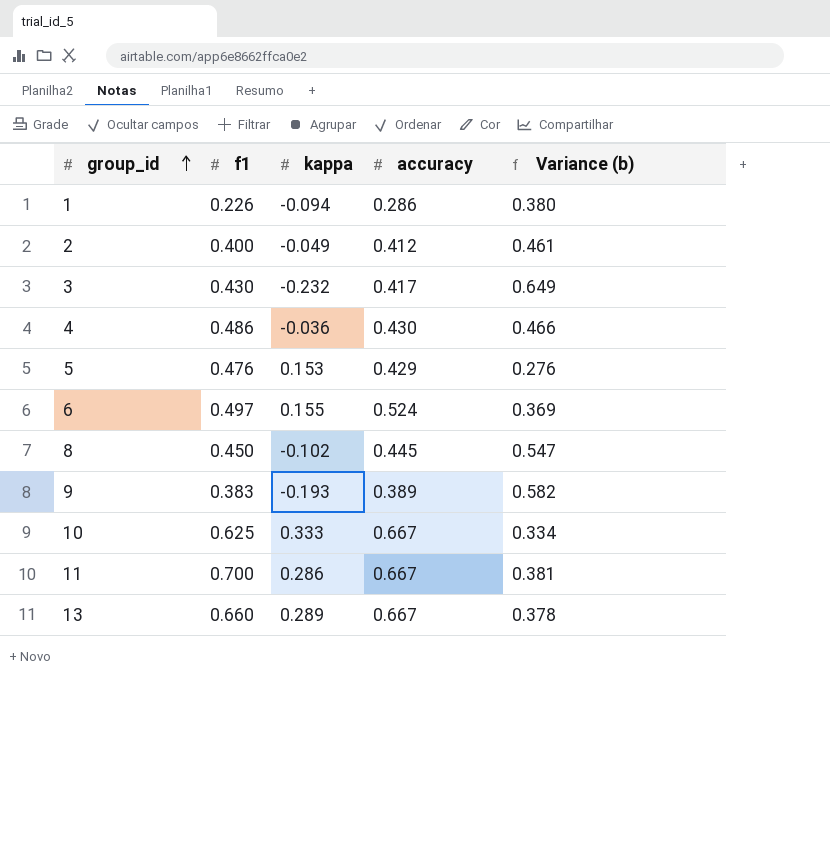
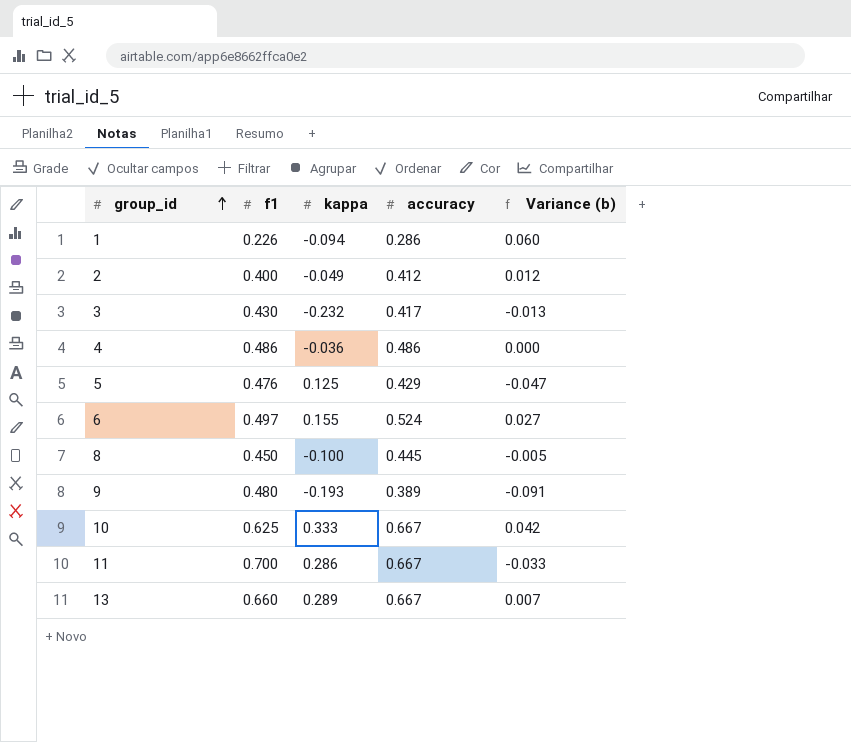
column Variance (b) | formula: [accuracy] - [kappa] -> [accuracy] - [f1]
4 | accuracy: 0.430 -> 0.486
5 | kappa: 0.153 -> 0.125
8 | kappa: -0.102 -> -0.100
9 | f1: 0.383 -> 0.480

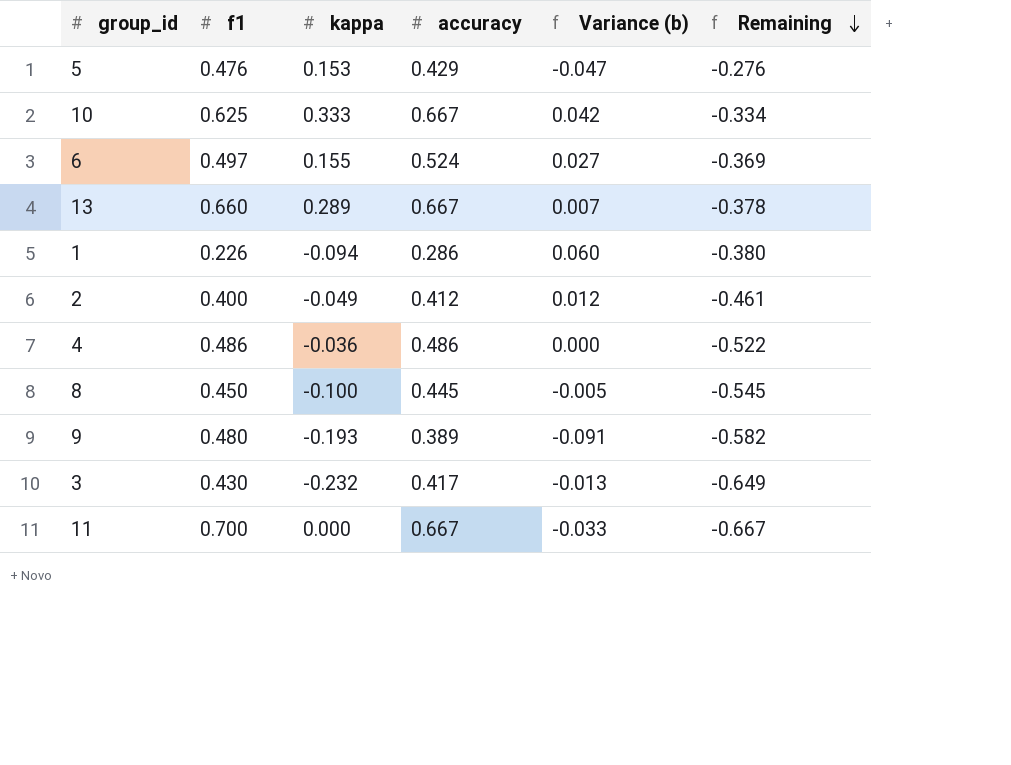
row order: group_id ascending -> Remaining descending
column Remaining | formula: none -> [kappa] - [accuracy]
5 | kappa: 0.125 -> 0.153
11 | kappa: 0.286 -> 0.000

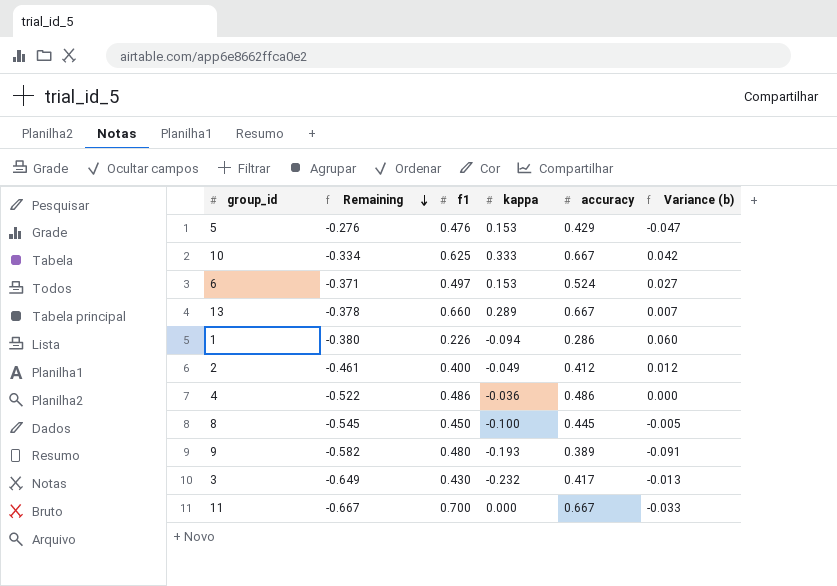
column Remaining | position: 6 -> 2
6 | Remaining: -0.369 -> -0.371
6 | kappa: 0.155 -> 0.153

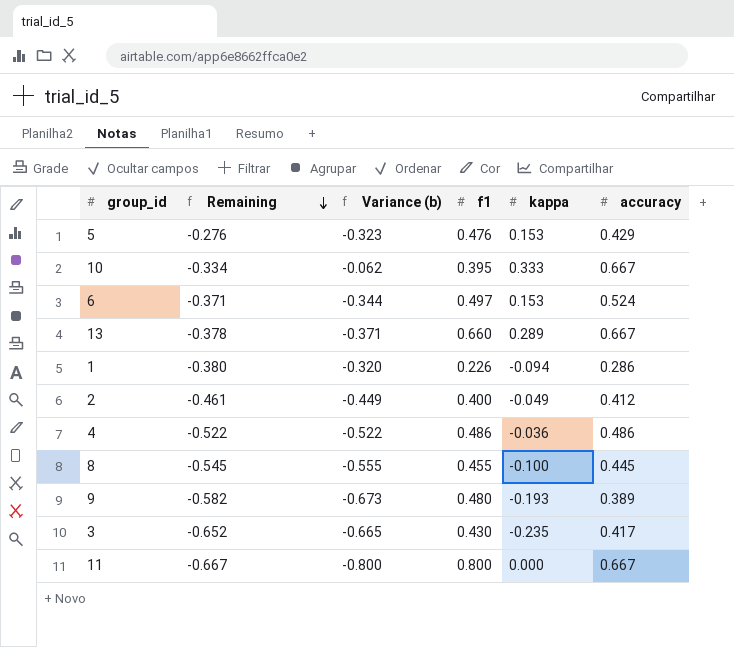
column Variance (b) | formula: [accuracy] - [f1] -> [kappa] - [f1]
column Variance (b) | position: 6 -> 3
10 | f1: 0.625 -> 0.395
8 | f1: 0.450 -> 0.455
3 | Remaining: -0.649 -> -0.652
3 | kappa: -0.232 -> -0.235
11 | f1: 0.700 -> 0.800

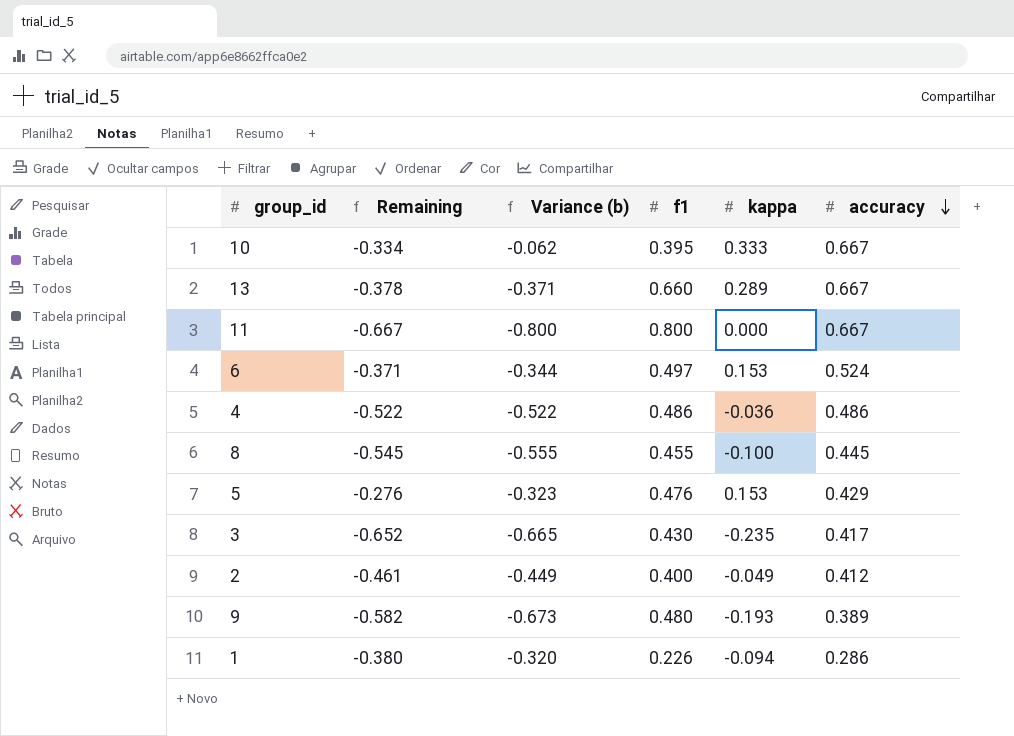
row order: Remaining descending -> accuracy descending

